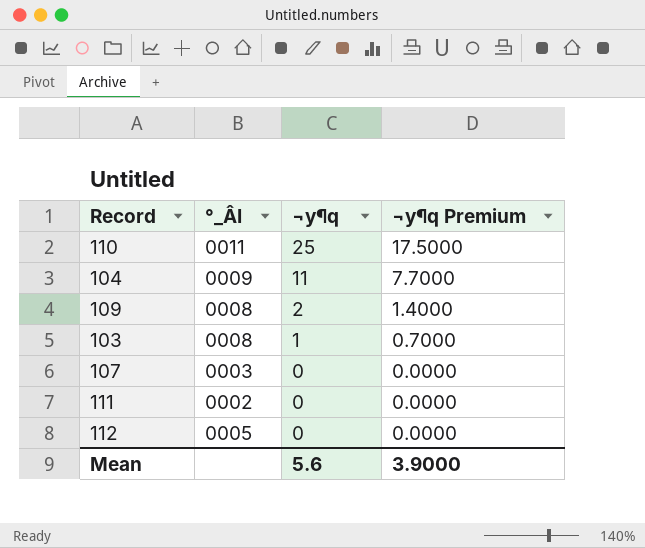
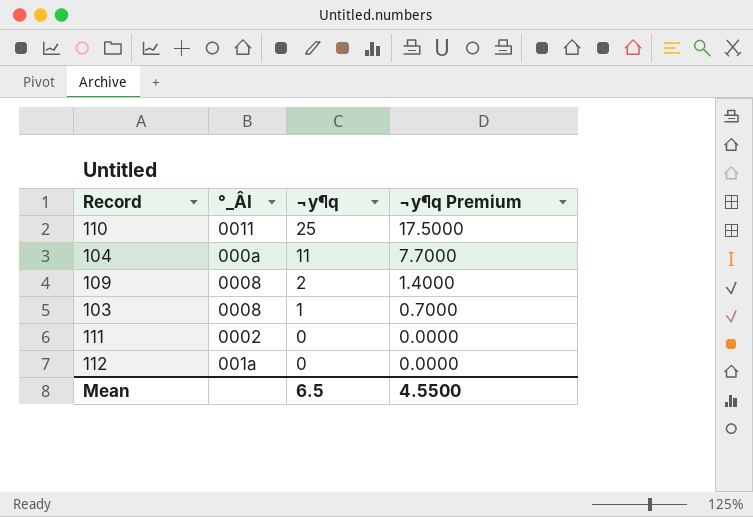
row 107: 0003 | 0 | 0.0000 -> none
104 | °_ÂI: 0009 -> 000a
112 | °_ÂI: 0005 -> 001a
Mean | ¬y¶q: 5.6 -> 6.5
Mean | ¬y¶q Premium: 3.9000 -> 4.5500

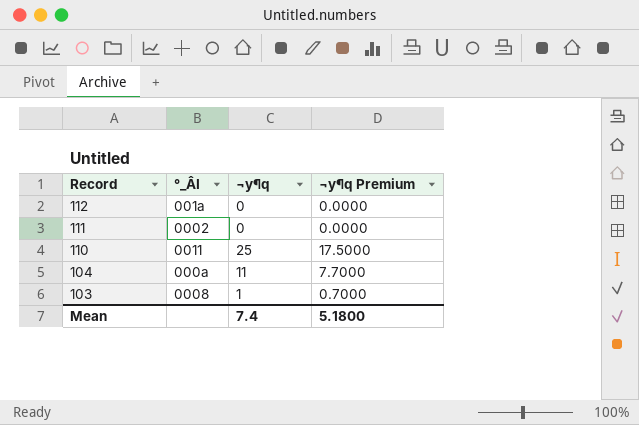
row order: ¬y¶q descending -> Record descending
row 109: 0008 | 2 | 1.4000 -> none
Mean | ¬y¶q: 6.5 -> 7.4
Mean | ¬y¶q Premium: 4.5500 -> 5.1800

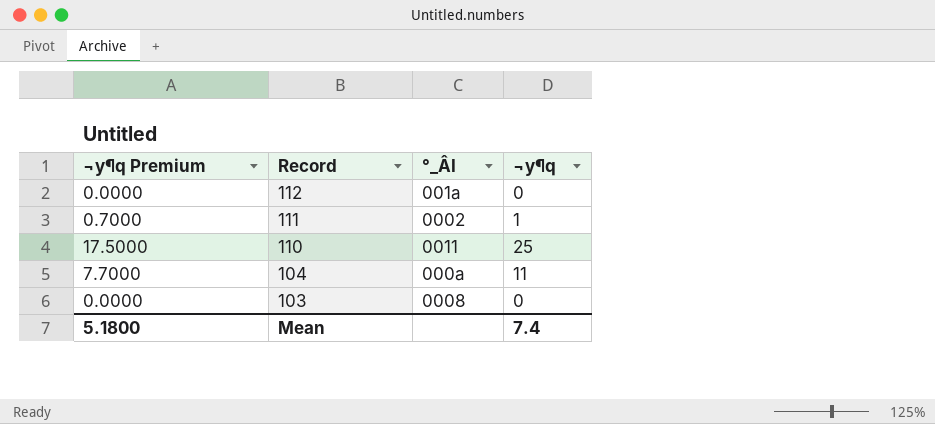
column ¬y¶q Premium | position: 4 -> 1
111 | ¬y¶q Premium: 0.0000 -> 0.7000
111 | ¬y¶q: 0 -> 1
103 | ¬y¶q Premium: 0.7000 -> 0.0000
103 | ¬y¶q: 1 -> 0

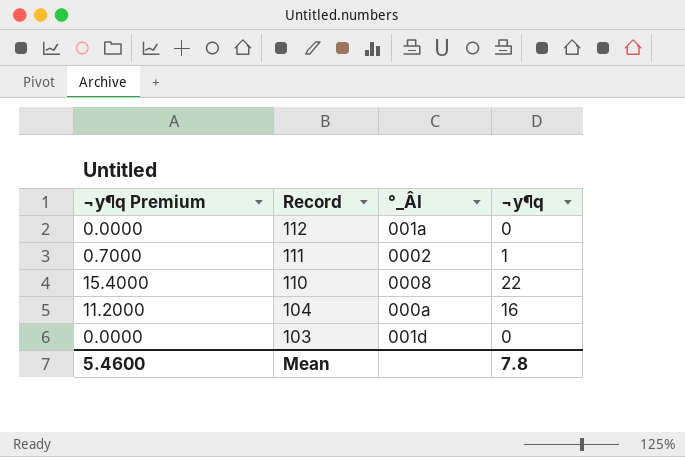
110 | ¬y¶q Premium: 17.5000 -> 15.4000
110 | °_ÂI: 0011 -> 0008
110 | ¬y¶q: 25 -> 22
104 | ¬y¶q Premium: 7.7000 -> 11.2000
104 | ¬y¶q: 11 -> 16
103 | °_ÂI: 0008 -> 001d
Mean | ¬y¶q Premium: 5.1800 -> 5.4600
Mean | ¬y¶q: 7.4 -> 7.8

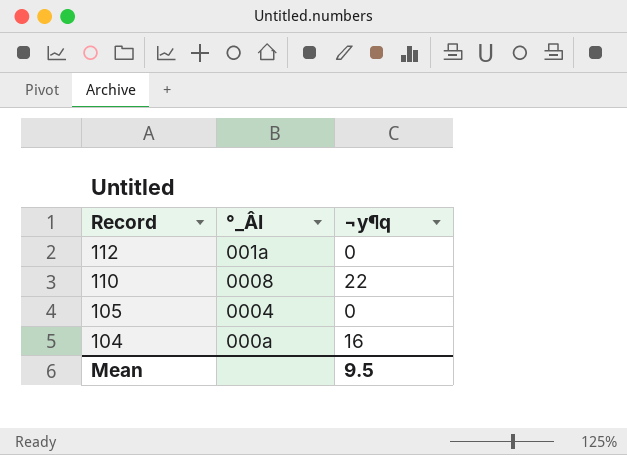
column ¬y¶q Premium | formula: [¬y¶q] * 0.7 -> none
row 111: 0.7000 | 0002 | 1 -> none
row 103: 0.0000 | 001d | 0 -> none
row 105: none -> 0004 | 0
Mean | ¬y¶q: 7.8 -> 9.5

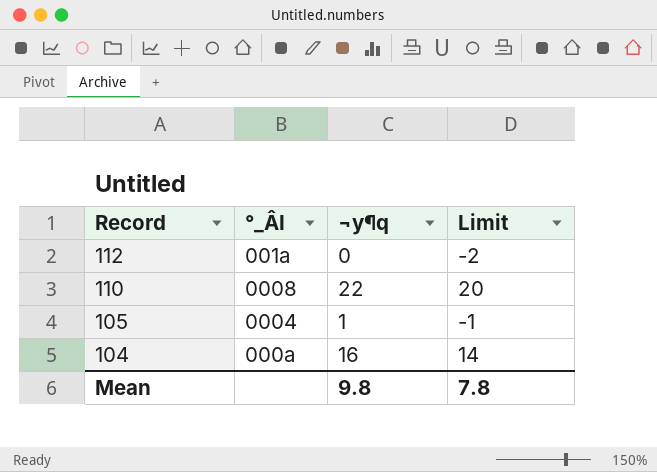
column Limit | formula: none -> [¬y¶q] - 2
105 | ¬y¶q: 0 -> 1
Mean | ¬y¶q: 9.5 -> 9.8

